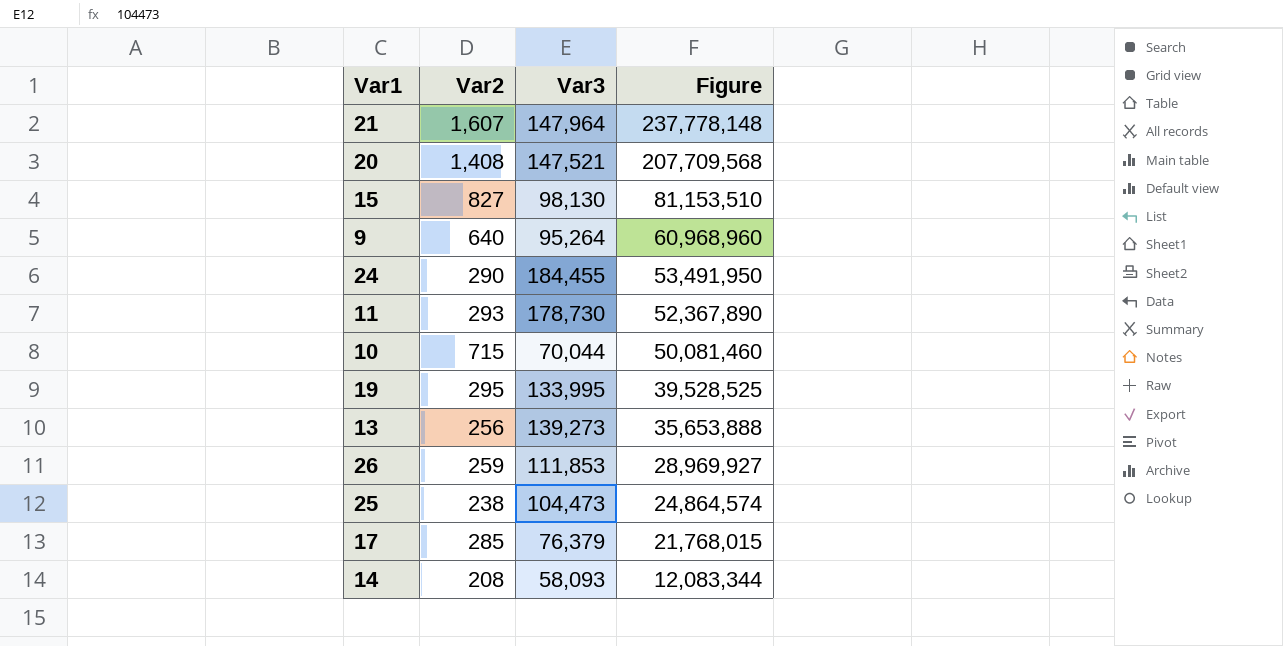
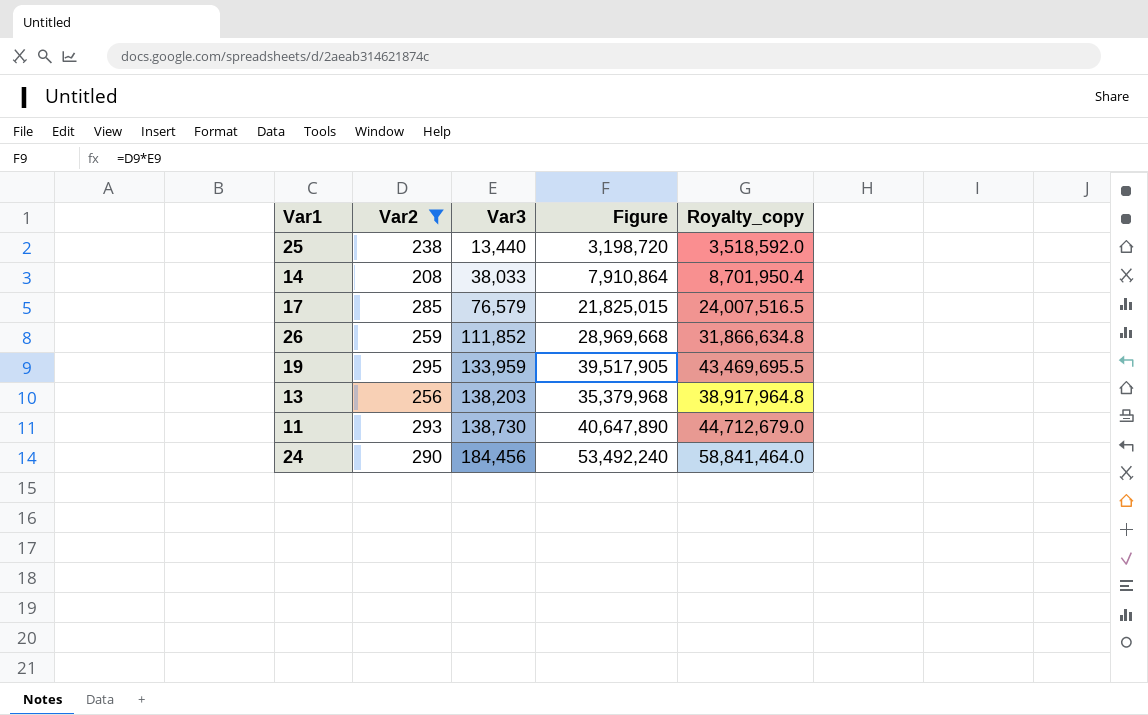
filter: none -> Var2 <= 295
row order: Figure descending -> Var3 ascending
column Royalty_copy | formula: none -> [Figure] * 1.1
25 | Var3: 104,473 -> 13,440
25 | Figure: 24,864,574 -> 3,198,720
14 | Var3: 58,093 -> 38,033
14 | Figure: 12,083,344 -> 7,910,864
17 | Var3: 76,379 -> 76,579
17 | Figure: 21,768,015 -> 21,825,015
26 | Var3: 111,853 -> 111,852
26 | Figure: 28,969,927 -> 28,969,668
19 | Var3: 133,995 -> 133,959
19 | Figure: 39,528,525 -> 39,517,905
13 | Var3: 139,273 -> 138,203
13 | Figure: 35,653,888 -> 35,379,968
11 | Var3: 178,730 -> 138,730
11 | Figure: 52,367,890 -> 40,647,890
24 | Var3: 184,455 -> 184,456
24 | Figure: 53,491,950 -> 53,492,240

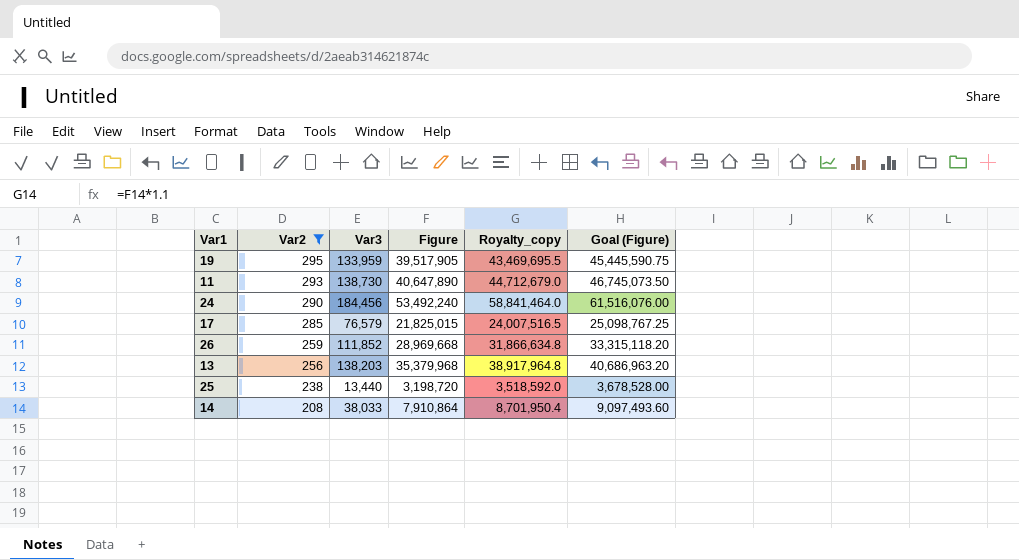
row order: Var3 ascending -> Var2 descending
column Goal (Figure) | formula: none -> [Figure] * 1.15

